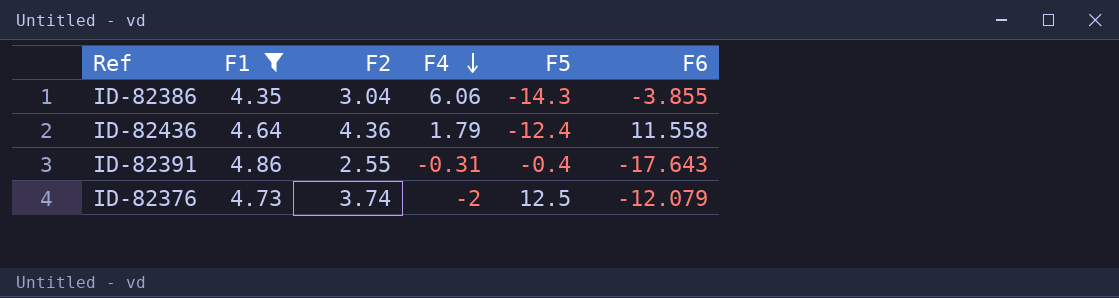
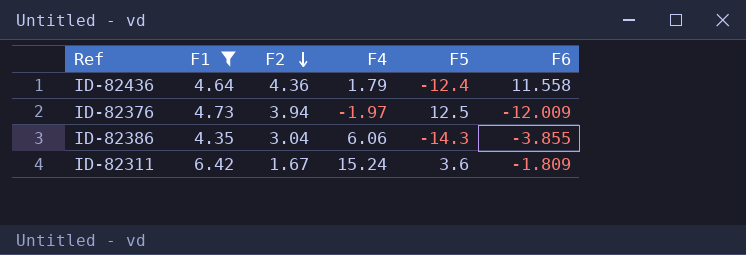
row order: F4 descending -> F2 descending
row ID-82391: 4.86 | 2.55 | -0.31 | -0.4 | -17.643 -> none
ID-82376 | F2: 3.74 -> 3.94
ID-82376 | F4: -2 -> -1.97
ID-82376 | F6: -12.079 -> -12.009
row ID-82311: none -> 6.42 | 1.67 | 15.24 | 3.6 | -1.809

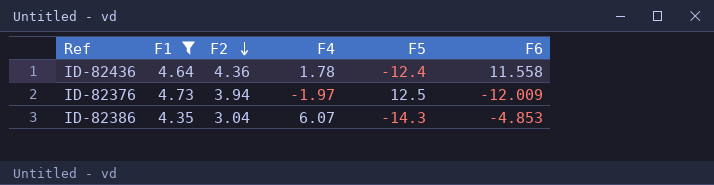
row ID-82311: 6.42 | 1.67 | 15.24 | 3.6 | -1.809 -> none
ID-82436 | F4: 1.79 -> 1.78
ID-82386 | F4: 6.06 -> 6.07
ID-82386 | F6: -3.855 -> -4.853

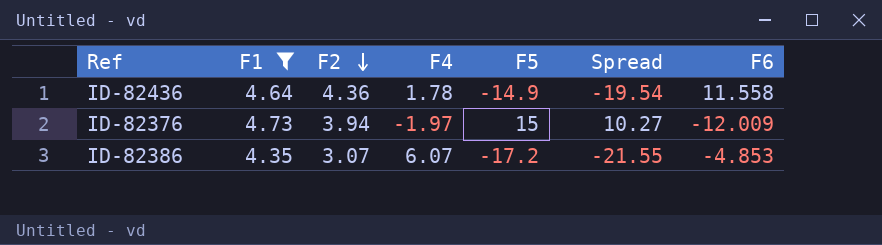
column Spread | formula: none -> [F5] - [F1]
ID-82436 | F5: -12.4 -> -14.9
ID-82376 | F5: 12.5 -> 15
ID-82386 | F2: 3.04 -> 3.07
ID-82386 | F5: -14.3 -> -17.2

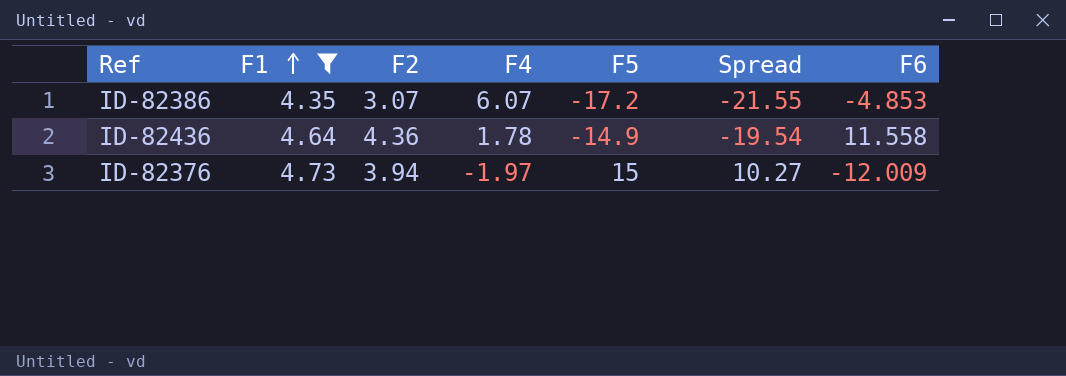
row order: F2 descending -> F1 ascending

